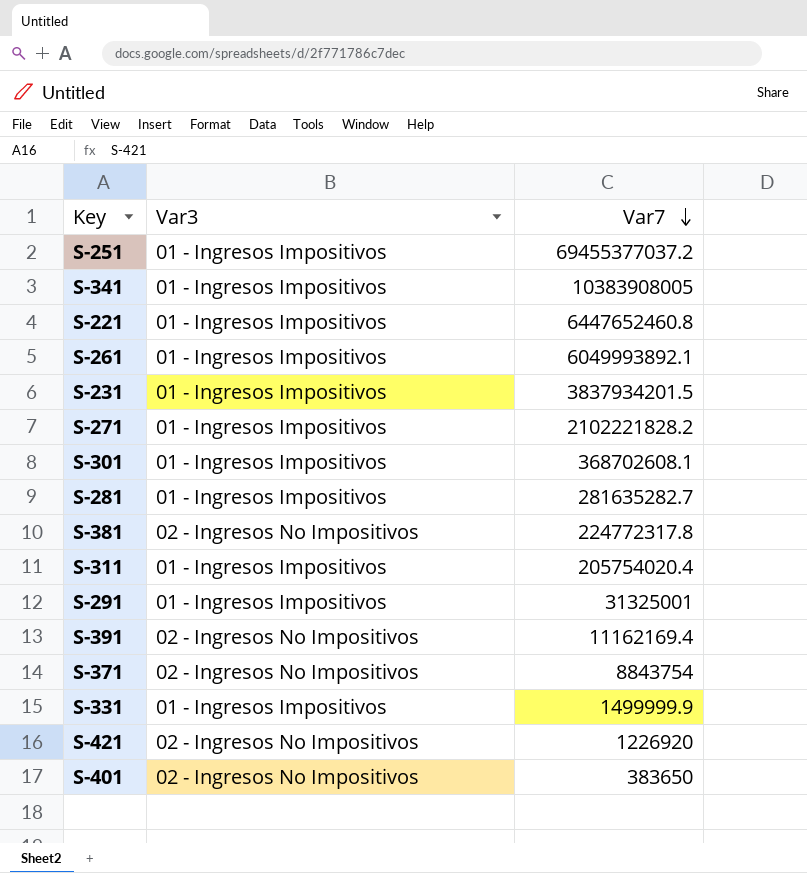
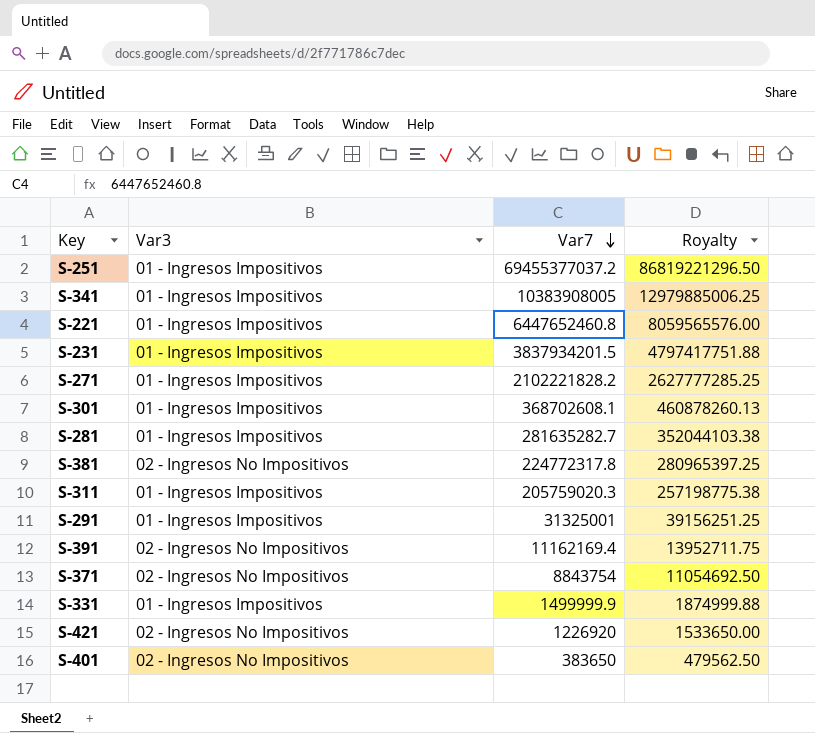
column Royalty | formula: none -> [Var7] * 1.25
row S-261: 01 - Ingresos Impositivos | 6049993892.1 -> none
S-311 | Var7: 205754020.4 -> 205759020.3

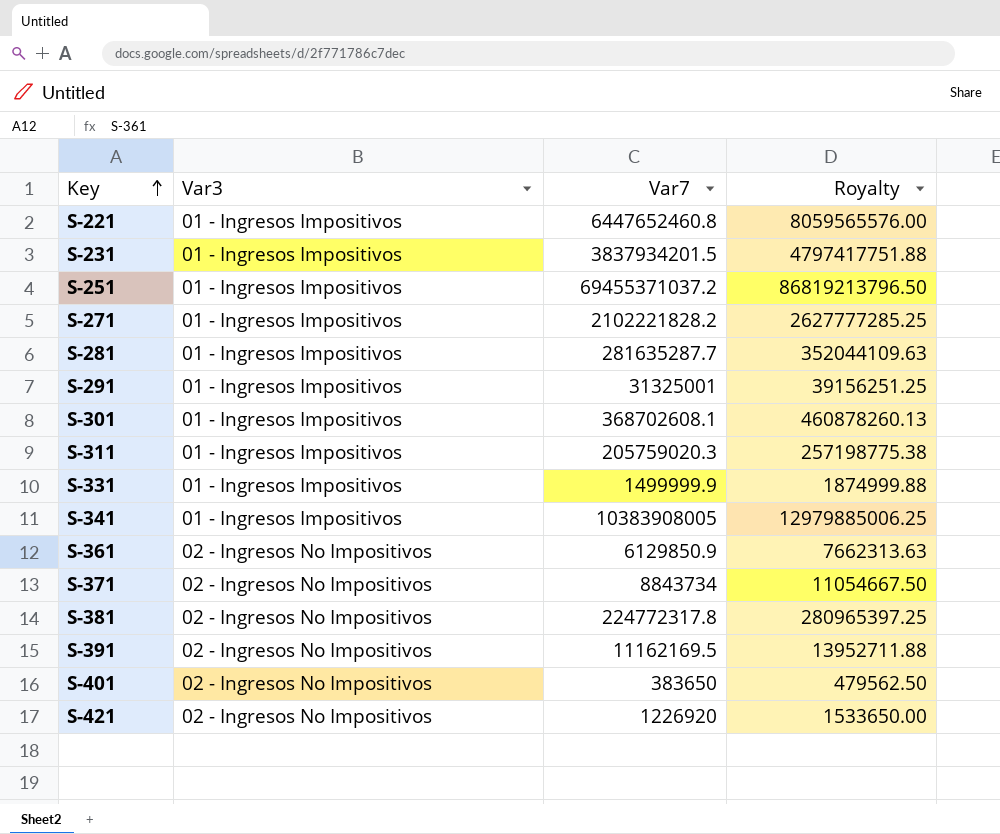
row order: Var7 descending -> Key ascending
S-251 | Var7: 69455377037.2 -> 69455371037.2
S-251 | Royalty: 86819221296.50 -> 86819213796.50
S-281 | Var7: 281635282.7 -> 281635287.7
S-281 | Royalty: 352044103.38 -> 352044109.63
row S-361: none -> 02 - Ingresos No Impositivos | 6129850.9 | 7662313.63
S-371 | Var7: 8843754 -> 8843734
S-371 | Royalty: 11054692.50 -> 11054667.50
S-391 | Var7: 11162169.4 -> 11162169.5
S-391 | Royalty: 13952711.75 -> 13952711.88

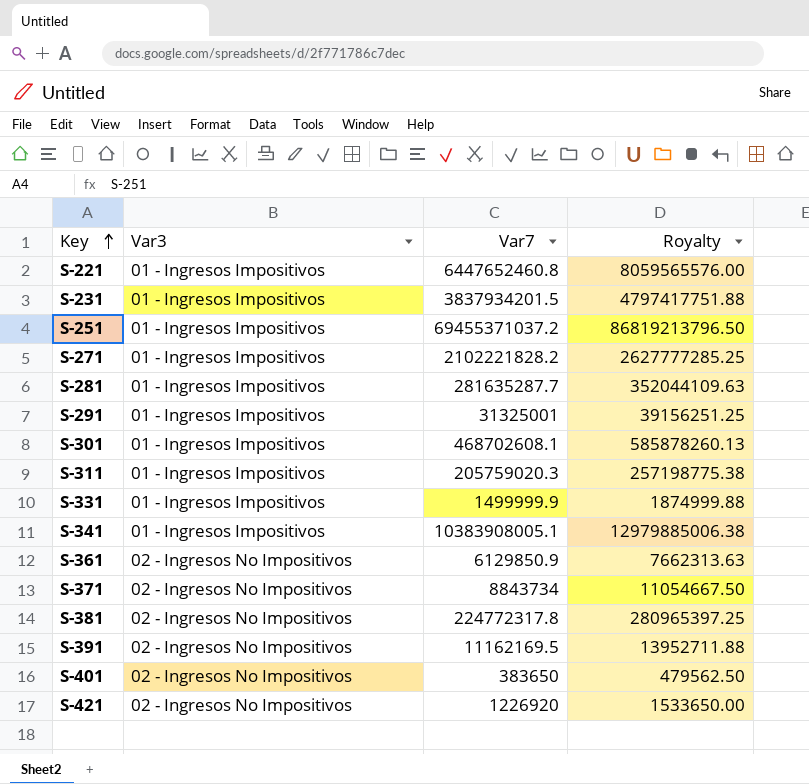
S-301 | Var7: 368702608.1 -> 468702608.1
S-301 | Royalty: 460878260.13 -> 585878260.13
S-341 | Var7: 10383908005 -> 10383908005.1
S-341 | Royalty: 12979885006.25 -> 12979885006.38

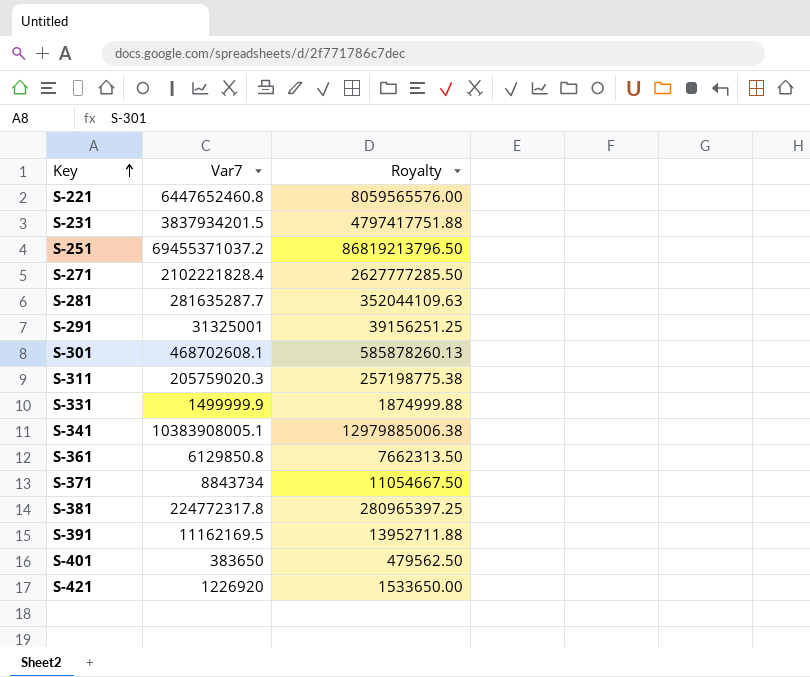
column Var3 | position: 2 -> none
S-271 | Var7: 2102221828.2 -> 2102221828.4
S-271 | Royalty: 2627777285.25 -> 2627777285.50
S-361 | Var7: 6129850.9 -> 6129850.8
S-361 | Royalty: 7662313.63 -> 7662313.50

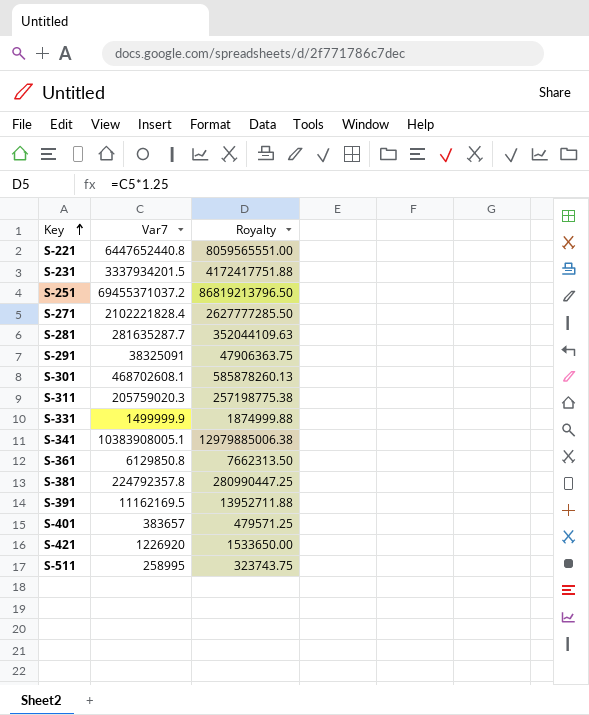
row S-371: 8843734 | 11054667.50 -> none
S-221 | Var7: 6447652460.8 -> 6447652440.8
S-221 | Royalty: 8059565576.00 -> 8059565551.00
S-231 | Var7: 3837934201.5 -> 3337934201.5
S-231 | Royalty: 4797417751.88 -> 4172417751.88
S-291 | Var7: 31325001 -> 38325091
S-291 | Royalty: 39156251.25 -> 47906363.75
S-381 | Var7: 224772317.8 -> 224792357.8
S-381 | Royalty: 280965397.25 -> 280990447.25
S-401 | Var7: 383650 -> 383657
S-401 | Royalty: 479562.50 -> 479571.25
row S-511: none -> 258995 | 323743.75

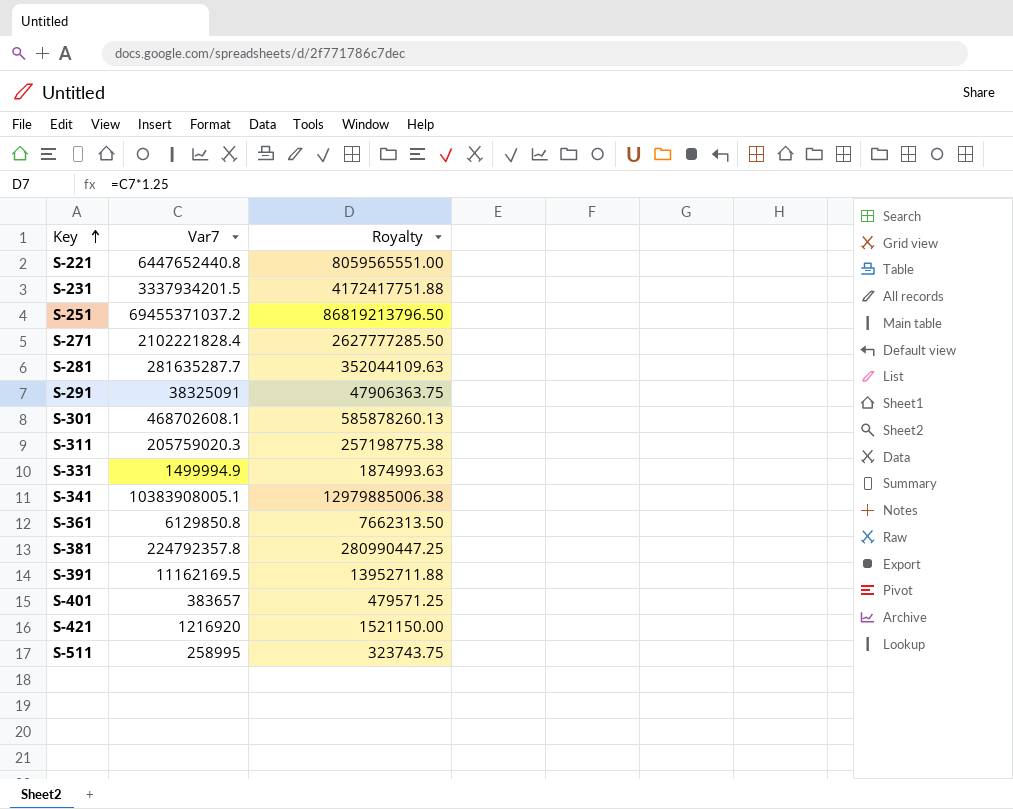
S-331 | Var7: 1499999.9 -> 1499994.9
S-331 | Royalty: 1874999.88 -> 1874993.63
S-421 | Var7: 1226920 -> 1216920
S-421 | Royalty: 1533650.00 -> 1521150.00

